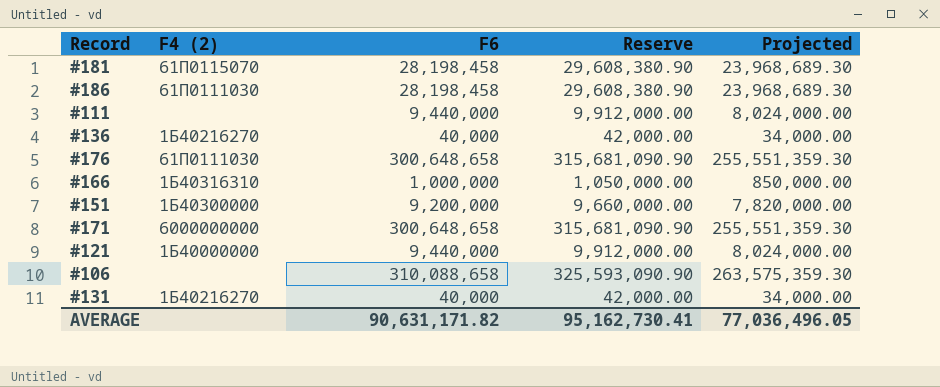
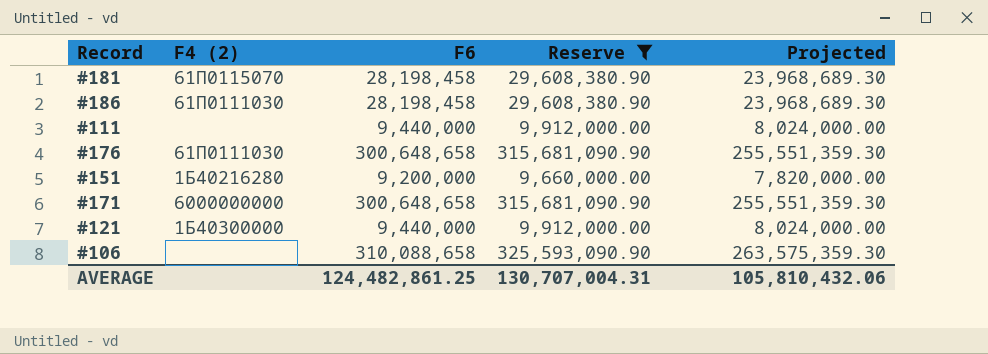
filter: none -> Reserve >= 9,660,000.00
#151 | F4 (2): 1Б40300000 -> 1Б40216280
#121 | F4 (2): 1Б40000000 -> 1Б40300000
AVERAGE | F6: 90,631,171.82 -> 124,482,861.25
AVERAGE | Reserve: 95,162,730.41 -> 130,707,004.31
AVERAGE | Projected: 77,036,496.05 -> 105,810,432.06

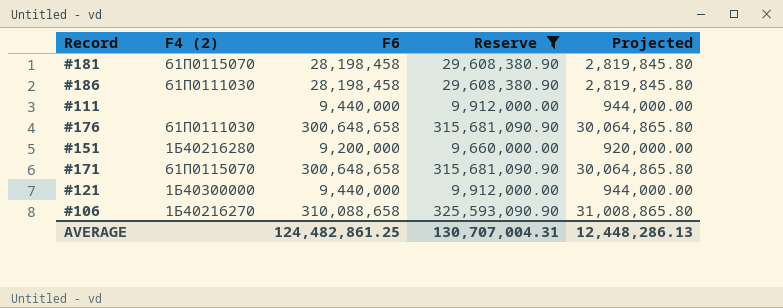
column Projected | formula: [F6] * 0.85 -> [F6] * 0.1
#171 | F4 (2): 6000000000 -> 61П0115070
#106 | F4 (2): none -> 1Б40216270
AVERAGE | Projected: 105,810,432.06 -> 12,448,286.13

